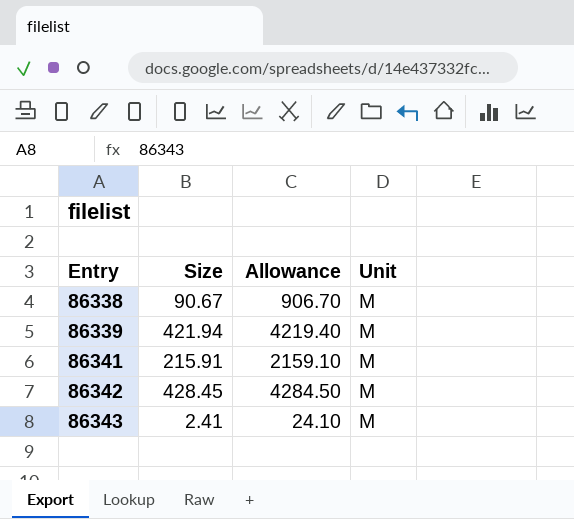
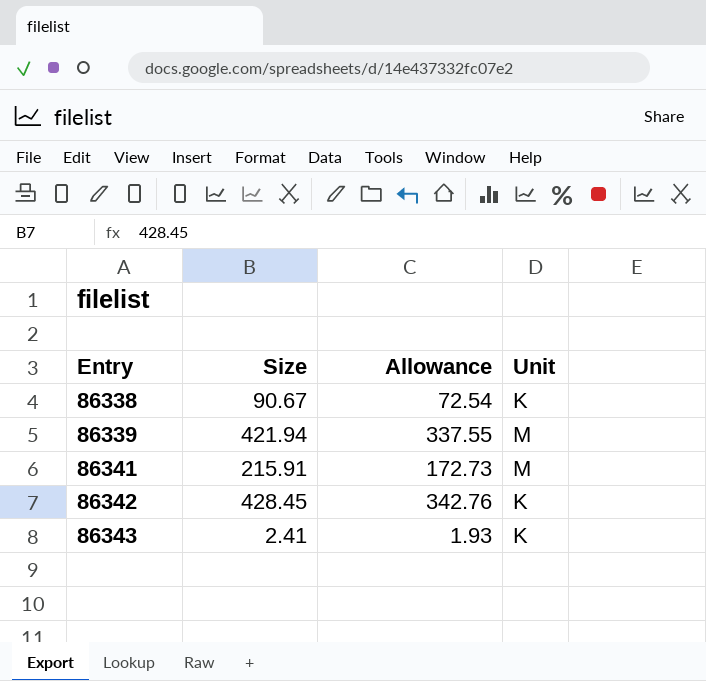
column Allowance | formula: [Size] * 10 -> [Size] * 0.8
86338 | Unit: M -> K
86342 | Unit: M -> K
86343 | Unit: M -> K

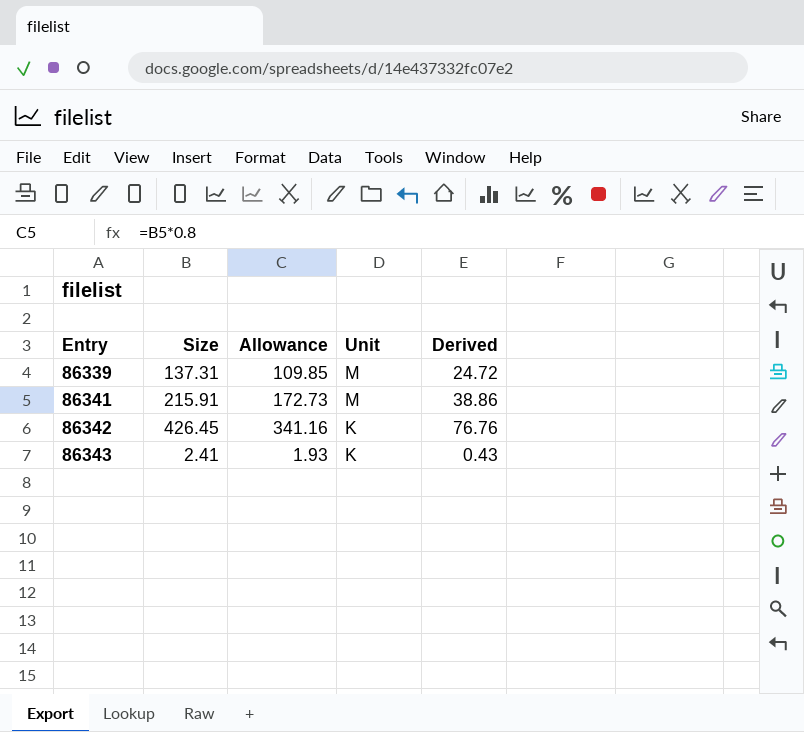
column Derived | formula: none -> [Size] * 0.18
row 86338: 90.67 | 72.54 | K -> none
86339 | Size: 421.94 -> 137.31
86339 | Allowance: 337.55 -> 109.85
86342 | Size: 428.45 -> 426.45
86342 | Allowance: 342.76 -> 341.16

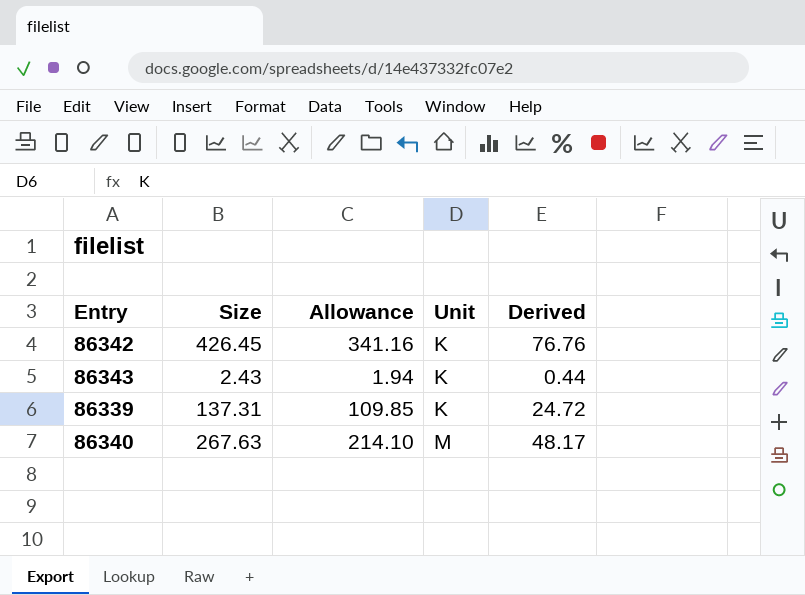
row order: Entry ascending -> Unit ascending
row 86341: 215.91 | 172.73 | M | 38.86 -> none
86343 | Size: 2.41 -> 2.43
86343 | Allowance: 1.93 -> 1.94
86343 | Derived: 0.43 -> 0.44
86339 | Unit: M -> K
row 86340: none -> 267.63 | 214.10 | M | 48.17

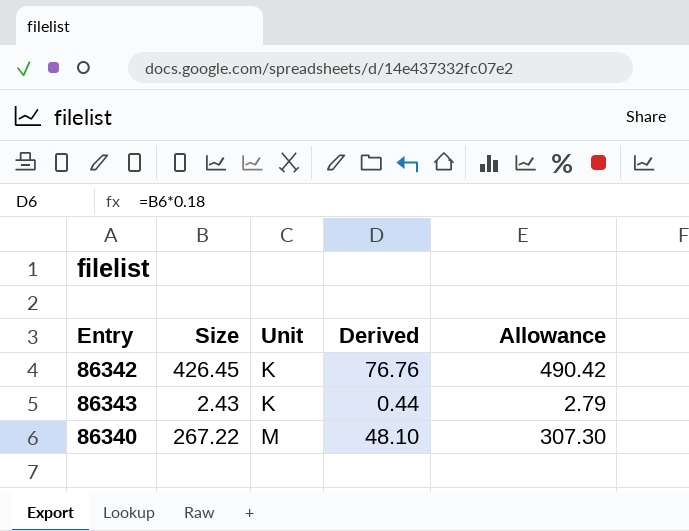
column Allowance | formula: [Size] * 0.8 -> [Size] * 1.15
column Allowance | position: 3 -> 5
row 86339: 137.31 | 109.85 | K | 24.72 -> none
86340 | Size: 267.63 -> 267.22
86340 | Derived: 48.17 -> 48.10

